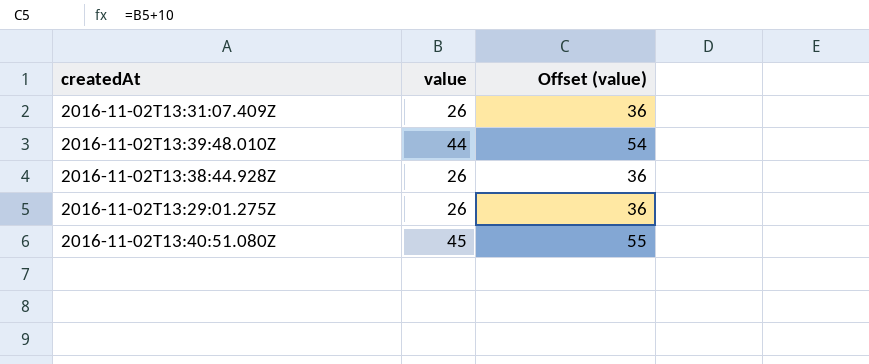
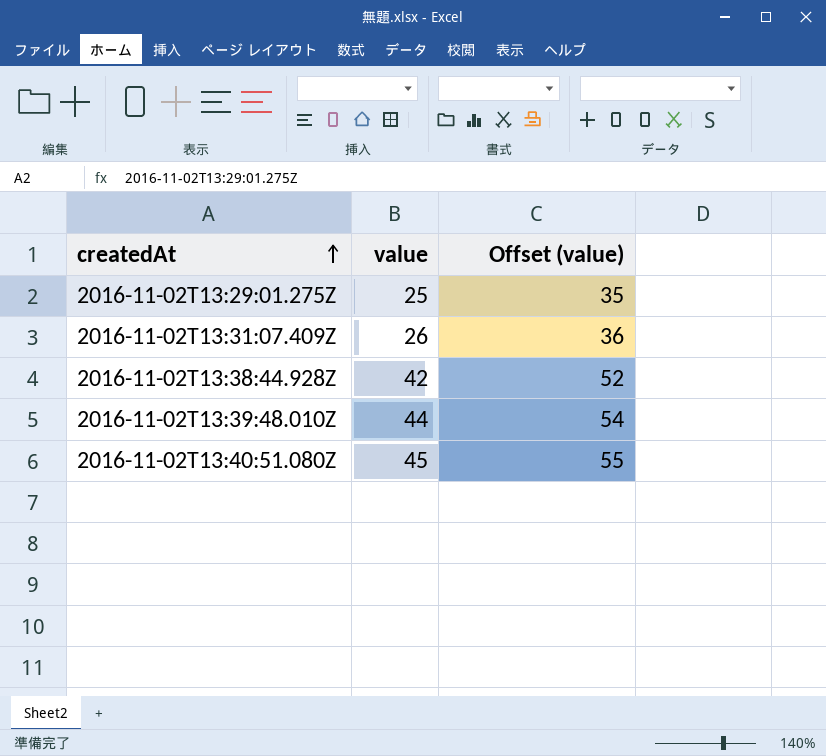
row order: none -> createdAt ascending
2016-11-02T13:29:01.275Z | value: 26 -> 25
2016-11-02T13:29:01.275Z | Offset (value): 36 -> 35
2016-11-02T13:38:44.928Z | value: 26 -> 42
2016-11-02T13:38:44.928Z | Offset (value): 36 -> 52

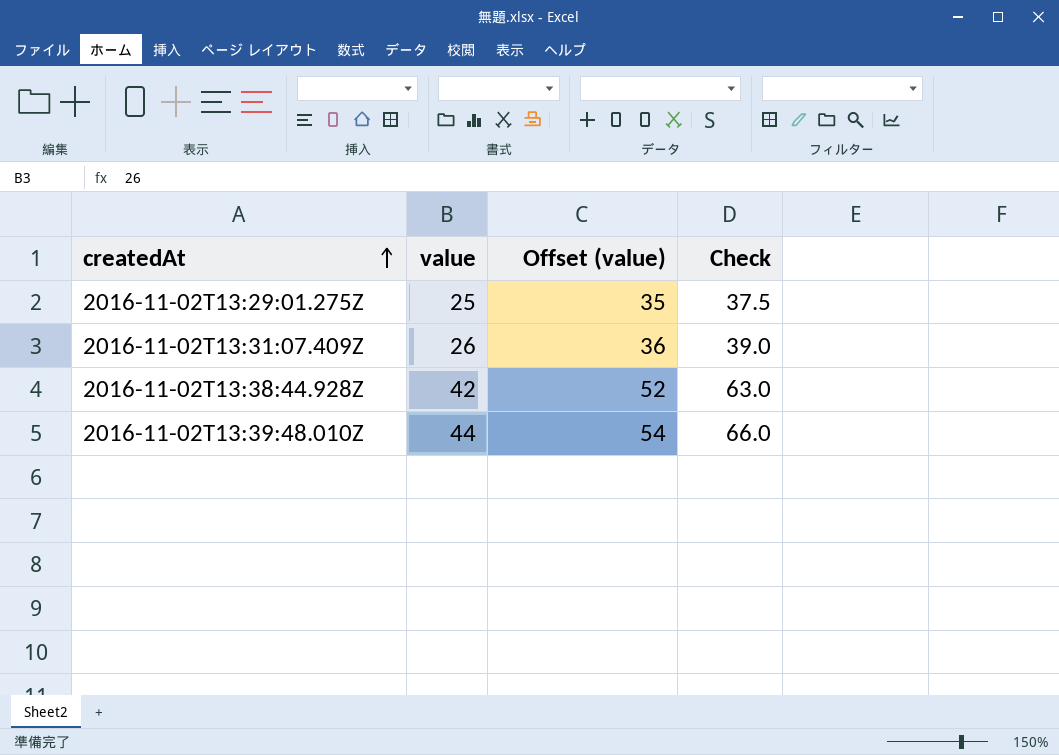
column Check | formula: none -> [value] * 1.5
row 2016-11-02T13:40:51.080Z: 45 | 55 -> none

